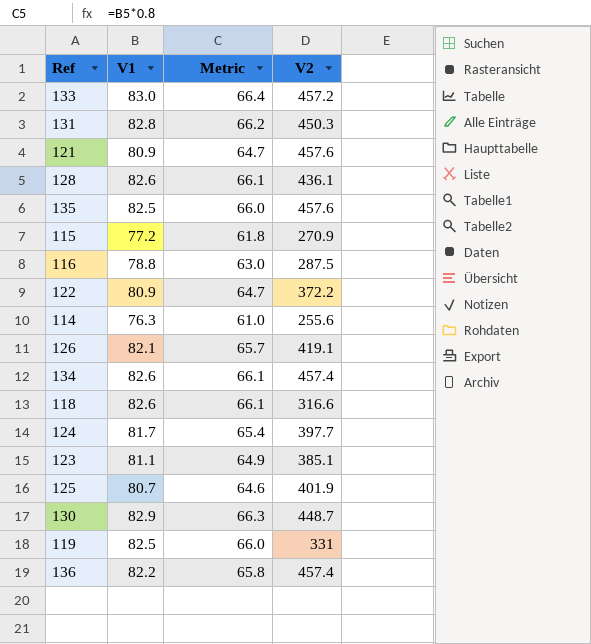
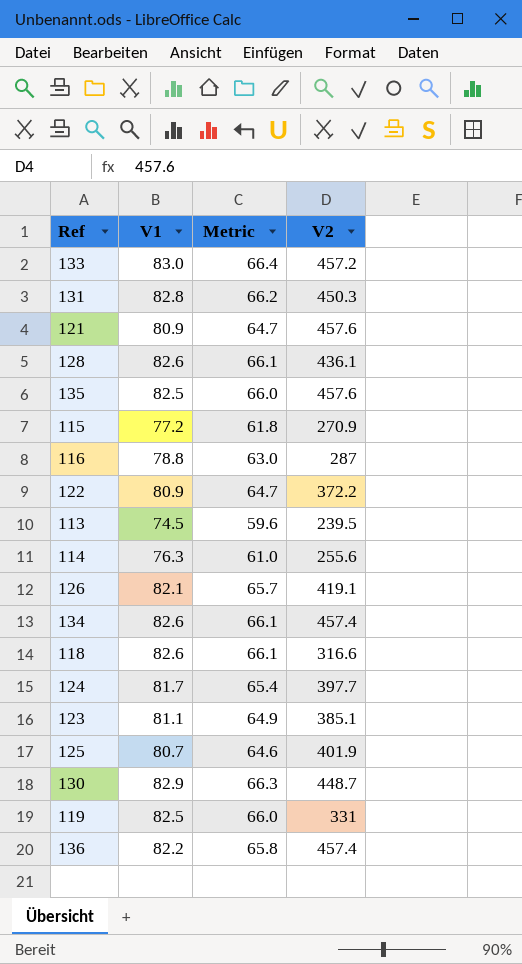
116 | V2: 287.5 -> 287
row 113: none -> 74.5 | 59.6 | 239.5

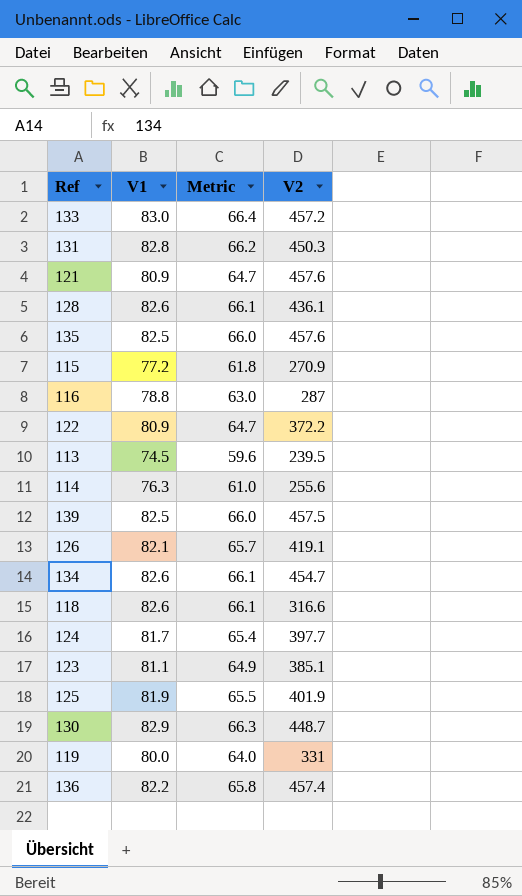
row 139: none -> 82.5 | 66.0 | 457.5
134 | V2: 457.4 -> 454.7
125 | V1: 80.7 -> 81.9
125 | Metric: 64.6 -> 65.5
119 | V1: 82.5 -> 80.0
119 | Metric: 66.0 -> 64.0

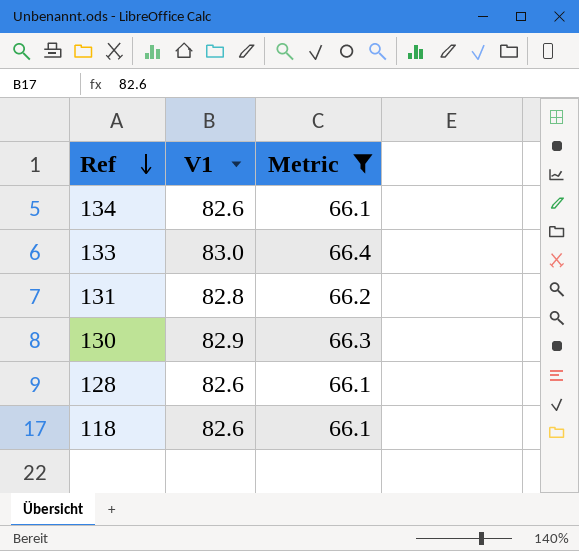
filter: none -> Metric >= 66.1
row order: none -> Ref descending
column V2 | position: 4 -> none

